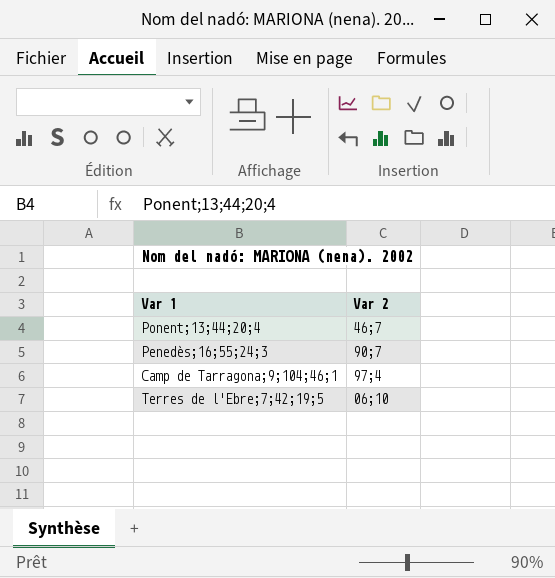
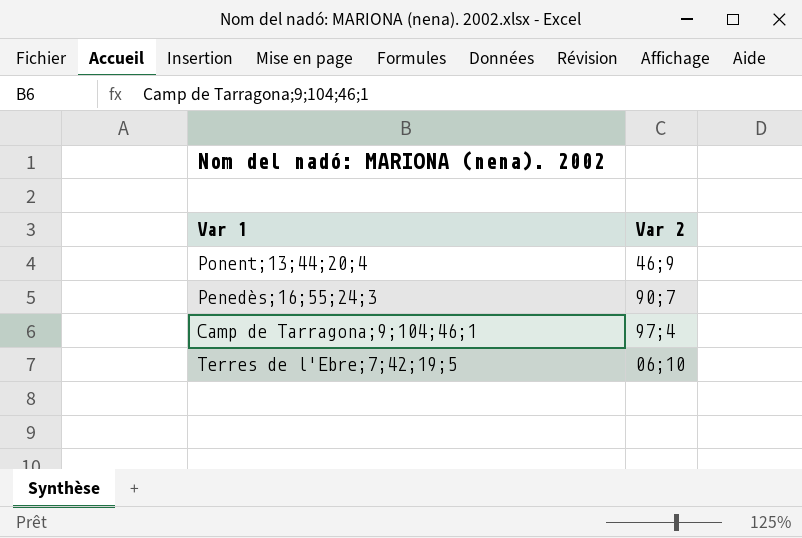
Ponent;13;44;20;4 | Var 2: 46;7 -> 46;9

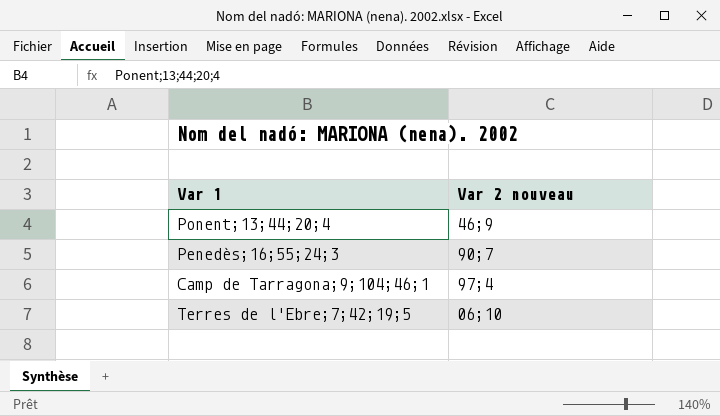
column name: Var 2 -> Var 2 nouveau

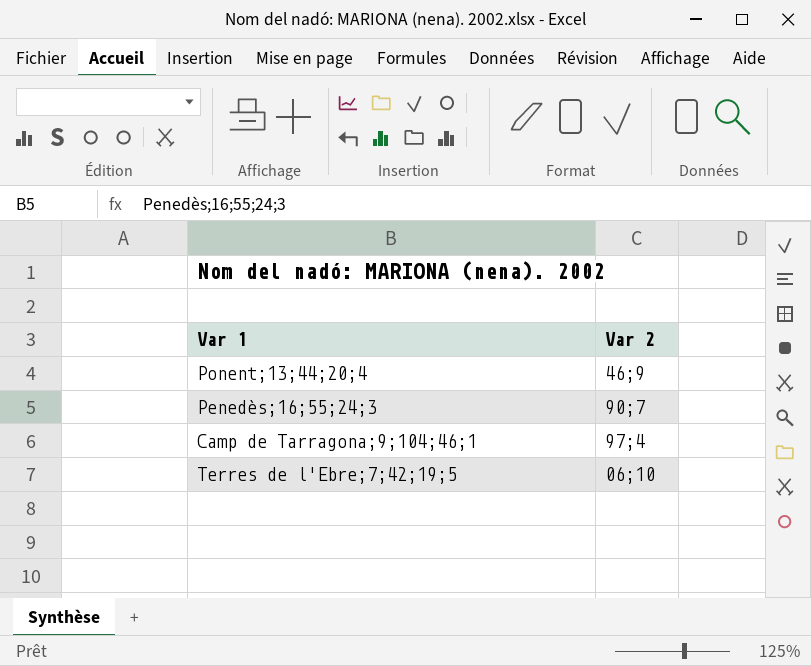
column name: Var 2 nouveau -> Var 2

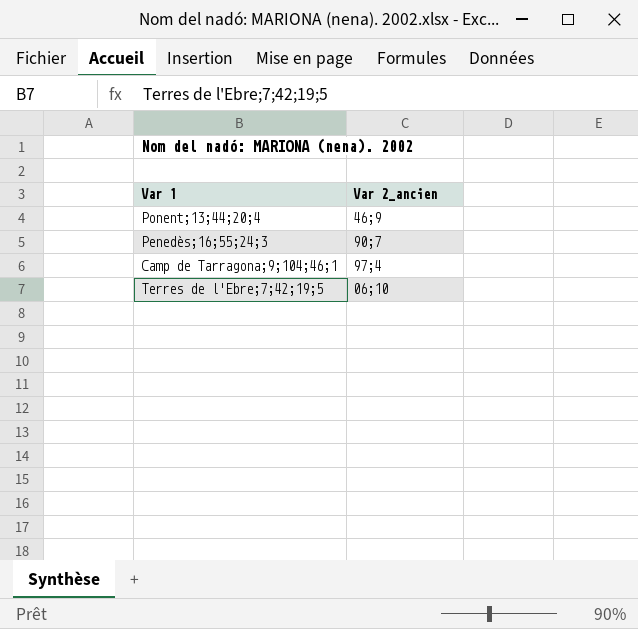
column name: Var 2 -> Var 2_ancien

